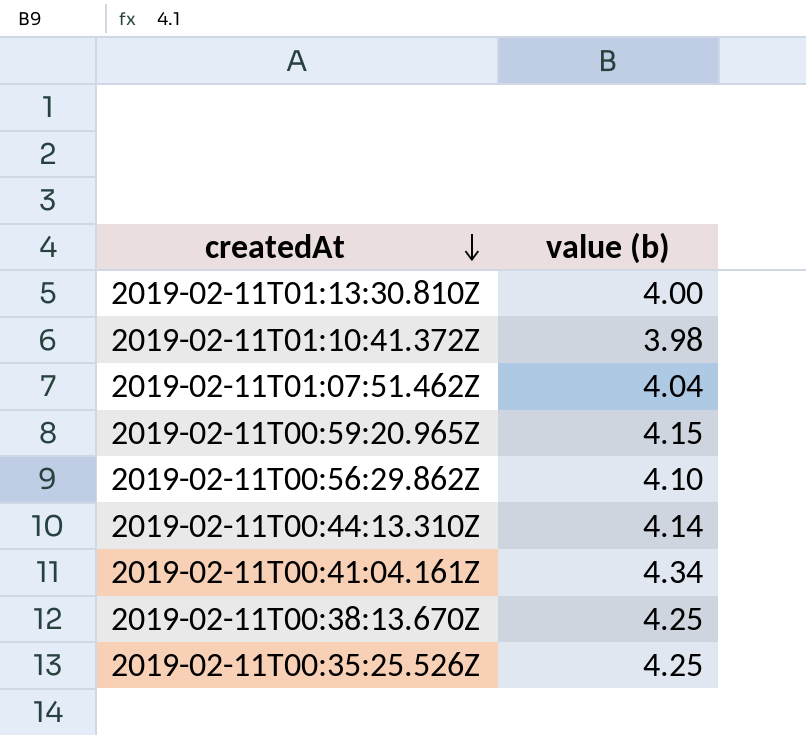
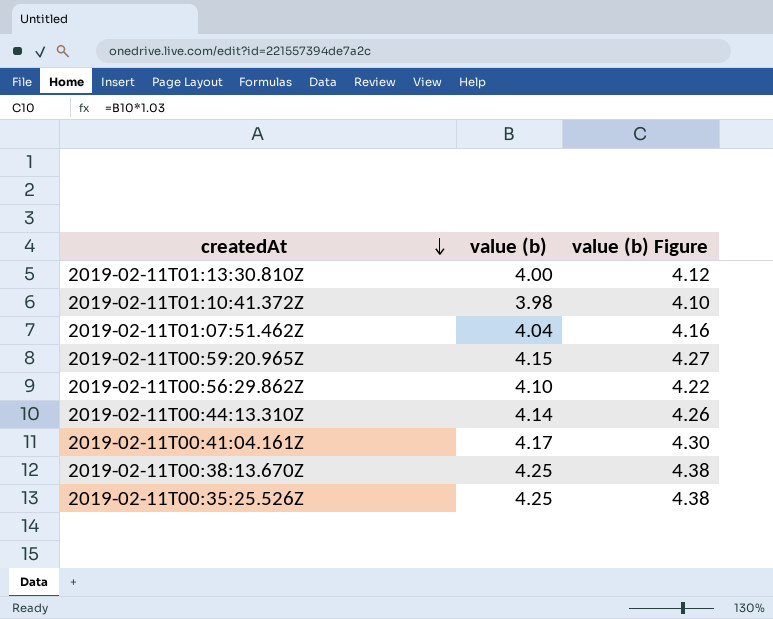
column value (b) Figure | formula: none -> [value (b)] * 1.03
2019-02-11T00:41:04.161Z | value (b): 4.34 -> 4.17

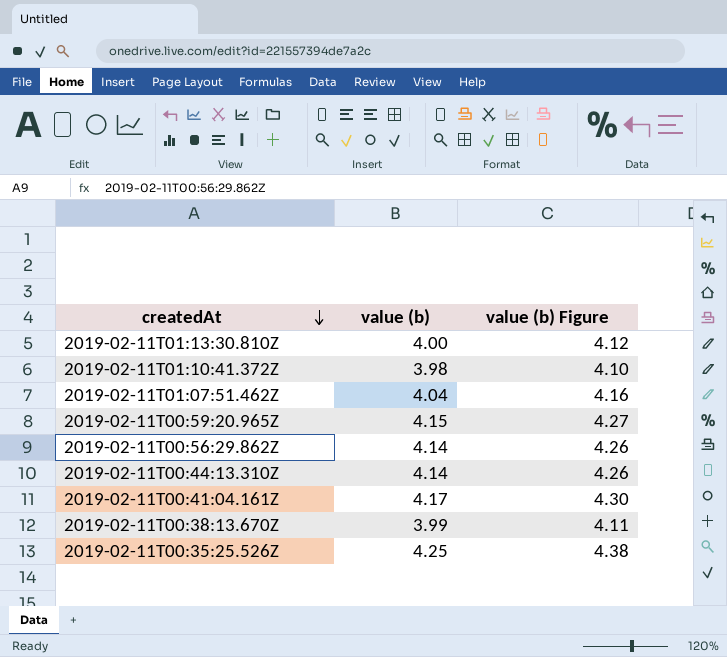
2019-02-11T00:56:29.862Z | value (b): 4.10 -> 4.14
2019-02-11T00:56:29.862Z | value (b) Figure: 4.22 -> 4.26
2019-02-11T00:38:13.670Z | value (b): 4.25 -> 3.99
2019-02-11T00:38:13.670Z | value (b) Figure: 4.38 -> 4.11

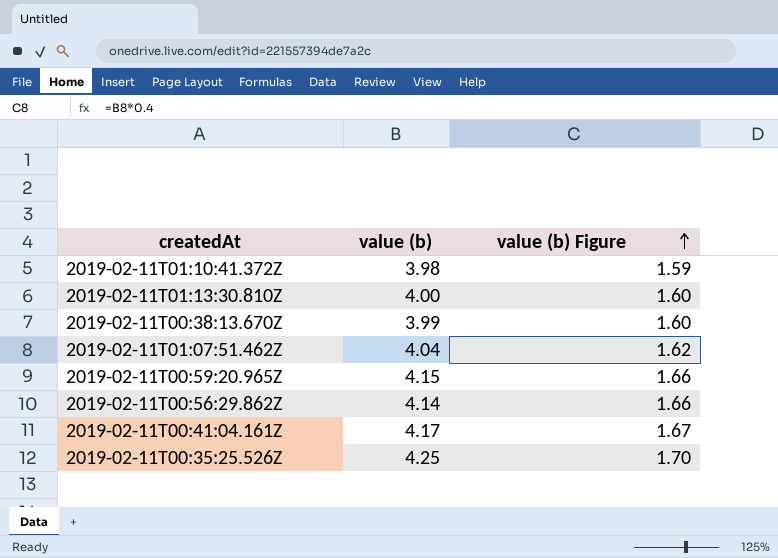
row order: createdAt descending -> value (b) Figure ascending
column value (b) Figure | formula: [value (b)] * 1.03 -> [value (b)] * 0.4
row 2019-02-11T00:44:13.310Z: 4.14 | 4.26 -> none

